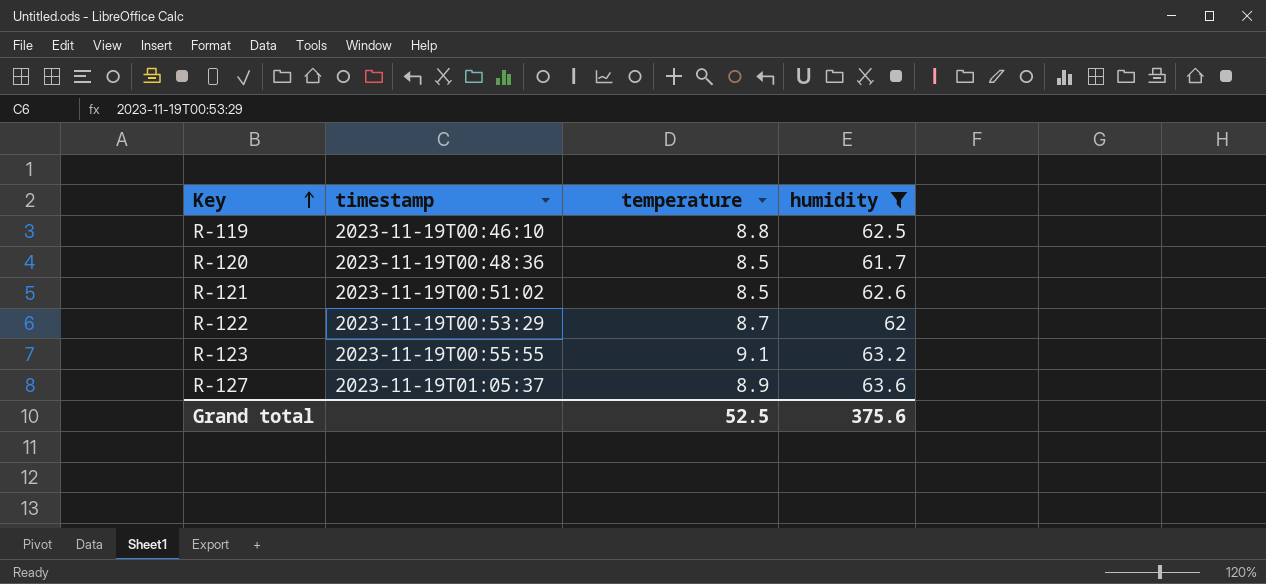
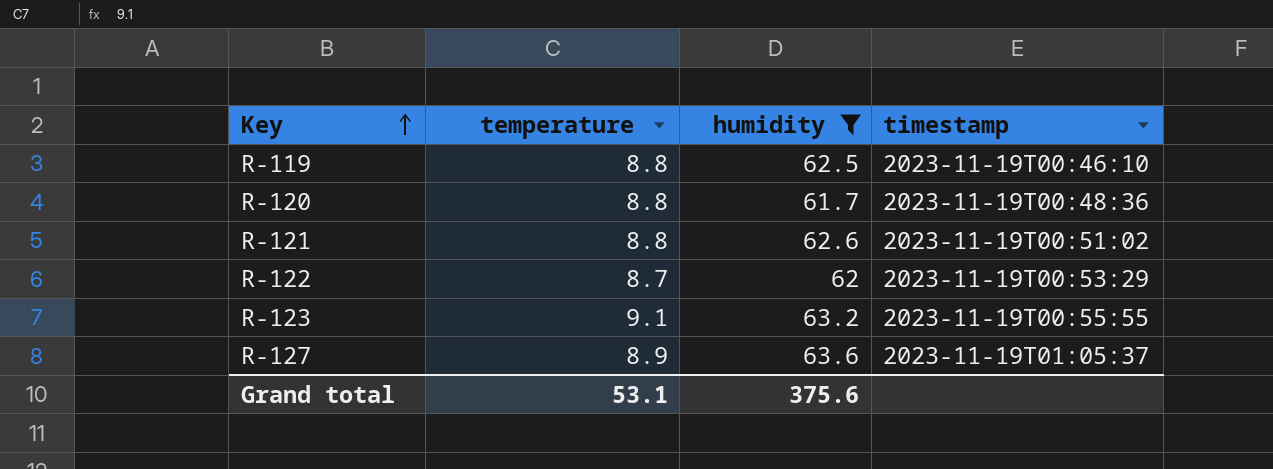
column timestamp | position: 2 -> 4
R-120 | temperature: 8.5 -> 8.8
R-121 | temperature: 8.5 -> 8.8
Grand total | temperature: 52.5 -> 53.1

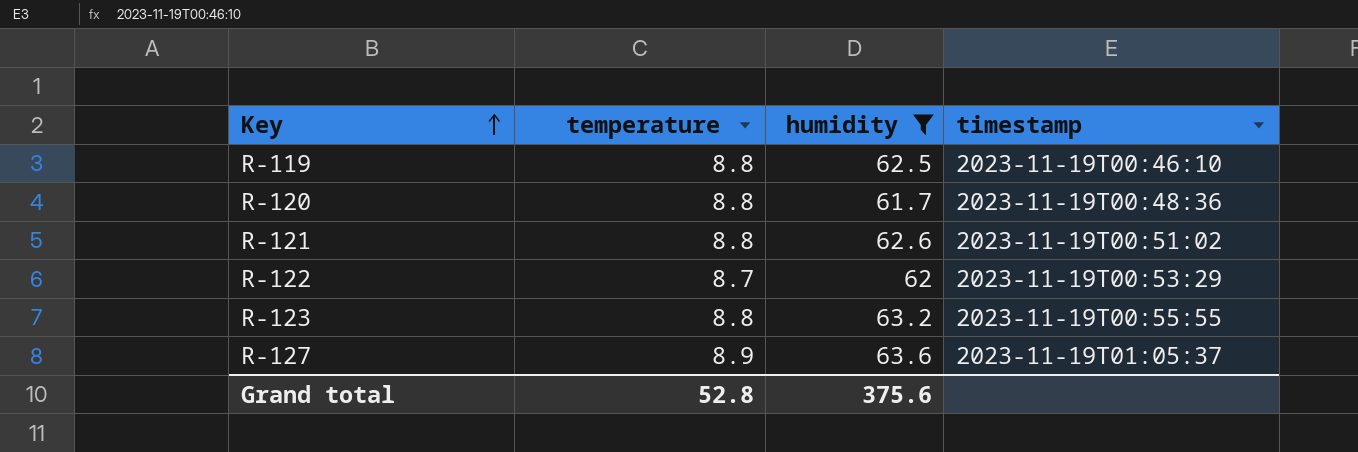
R-123 | temperature: 9.1 -> 8.8
Grand total | temperature: 53.1 -> 52.8

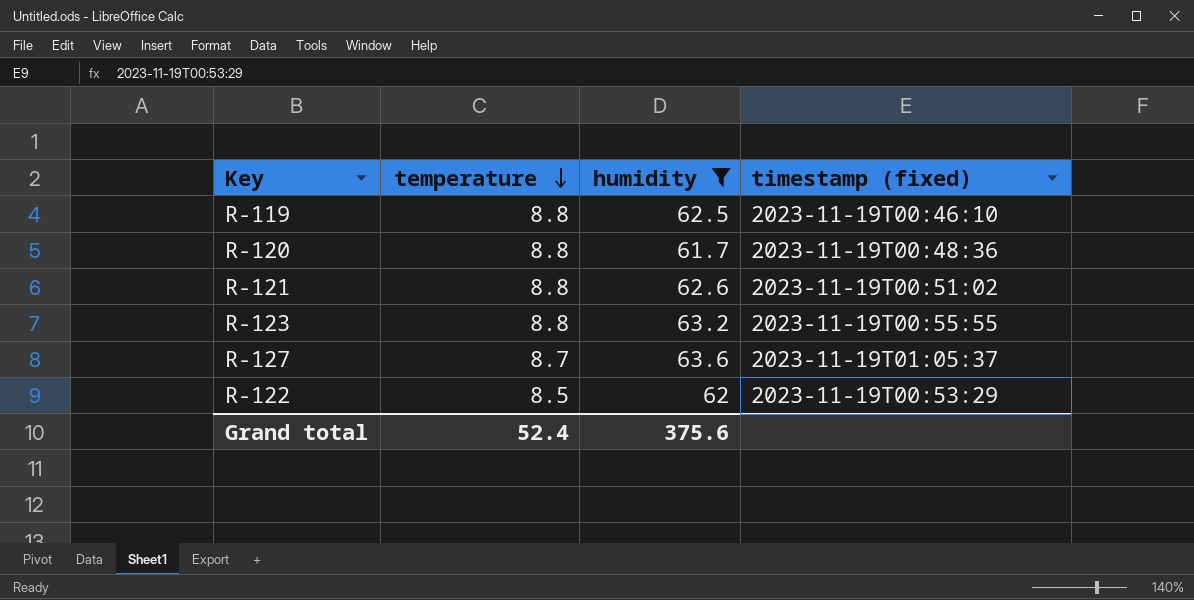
row order: Key ascending -> temperature descending
column name: timestamp -> timestamp (fixed)
R-127 | temperature: 8.9 -> 8.7
R-122 | temperature: 8.7 -> 8.5
Grand total | temperature: 52.8 -> 52.4

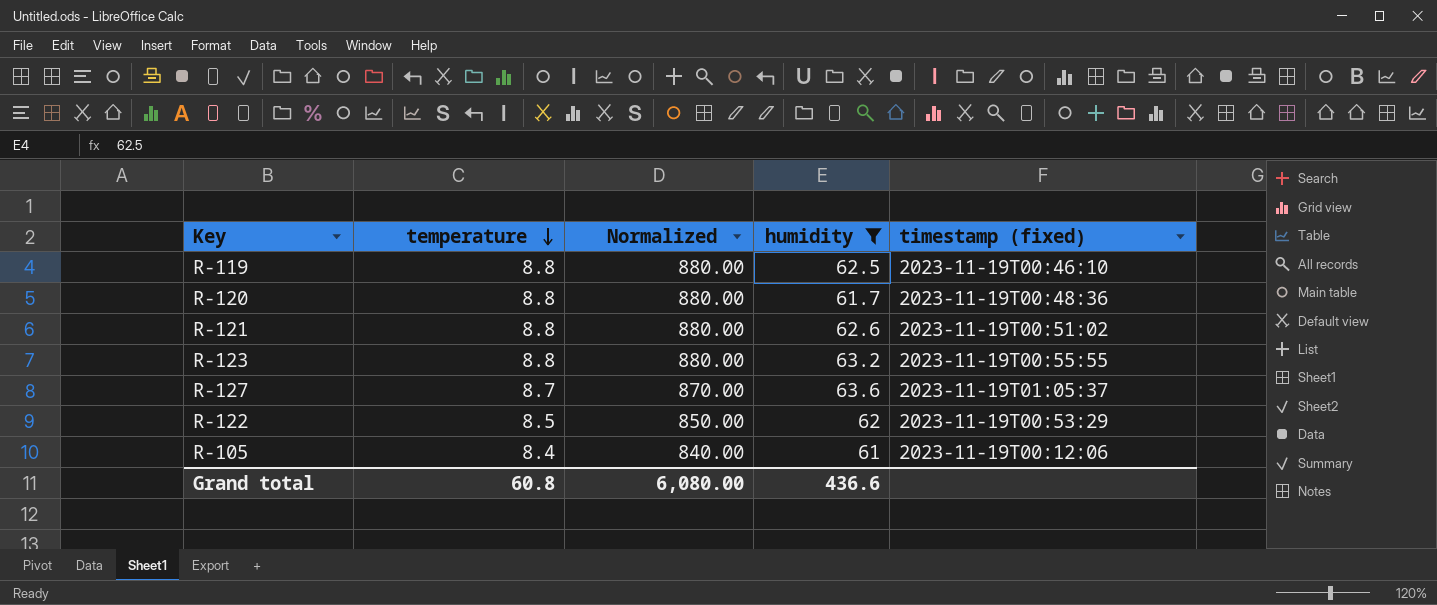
column Normalized | formula: none -> [temperature] * 100
row R-105: none -> 8.4 | 840.00 | 61 | 2023-11-19T00:12:06
Grand total | temperature: 52.4 -> 60.8
Grand total | humidity: 375.6 -> 436.6

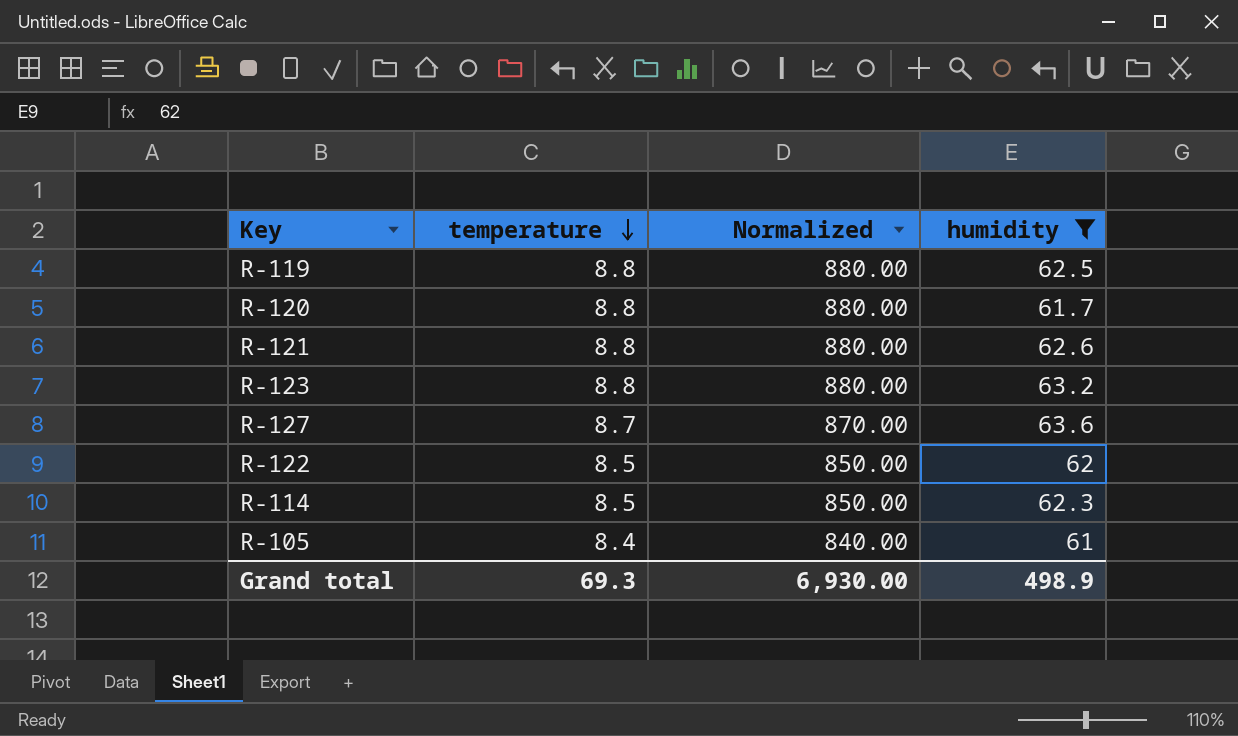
column timestamp (fixed) | position: 5 -> none
row R-114: none -> 8.5 | 850.00 | 62.3
Grand total | temperature: 60.8 -> 69.3
Grand total | Normalized: 6,080.00 -> 6,930.00
Grand total | humidity: 436.6 -> 498.9

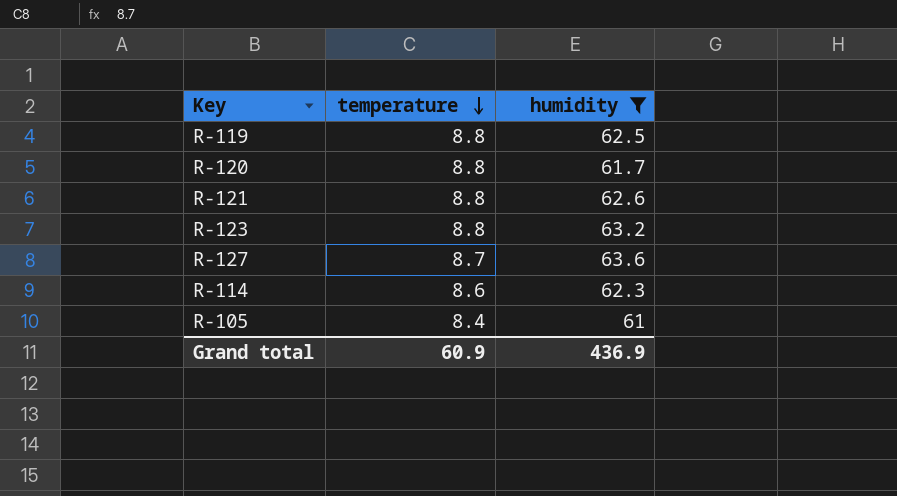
column Normalized | formula: [temperature] * 100 -> none
row R-122: 8.5 | 850.00 | 62 -> none
R-114 | temperature: 8.5 -> 8.6
Grand total | temperature: 69.3 -> 60.9
Grand total | humidity: 498.9 -> 436.9

